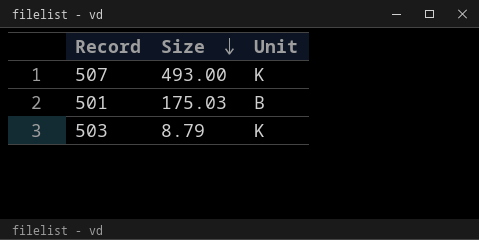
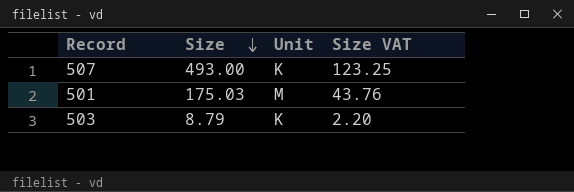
column Size VAT | formula: none -> [Size] * 0.25
501 | Unit: B -> M

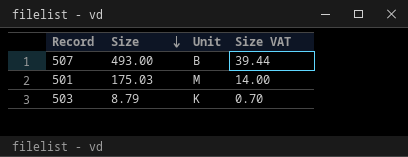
column Size VAT | formula: [Size] * 0.25 -> [Size] * 0.08
507 | Unit: K -> B

